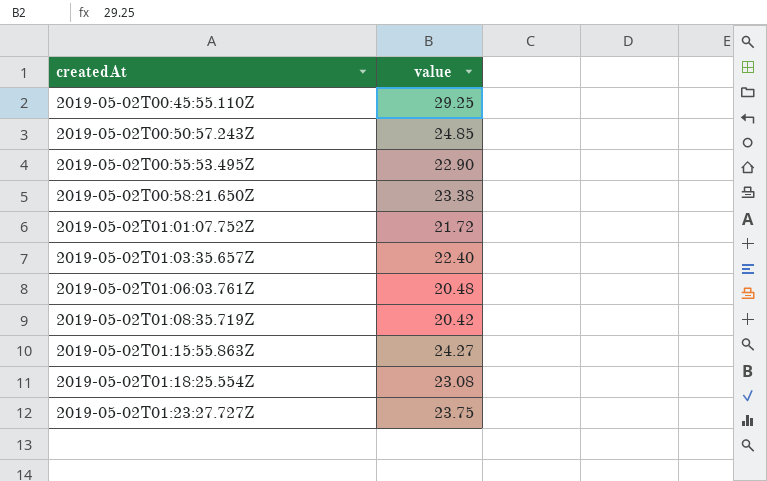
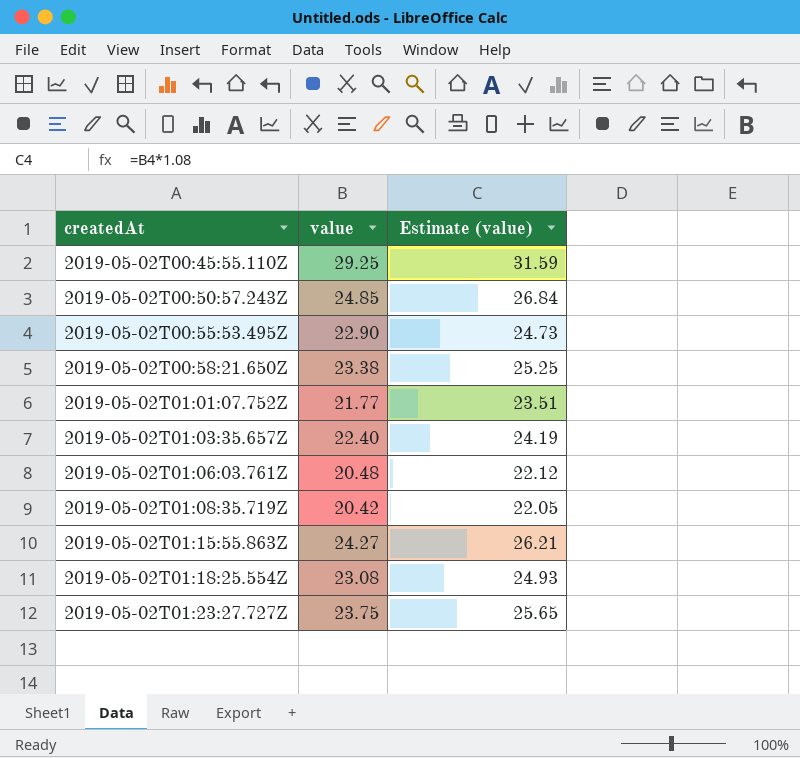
column Estimate (value) | formula: none -> [value] * 1.08
2019-05-02T01:01:07.752Z | value: 21.72 -> 21.77

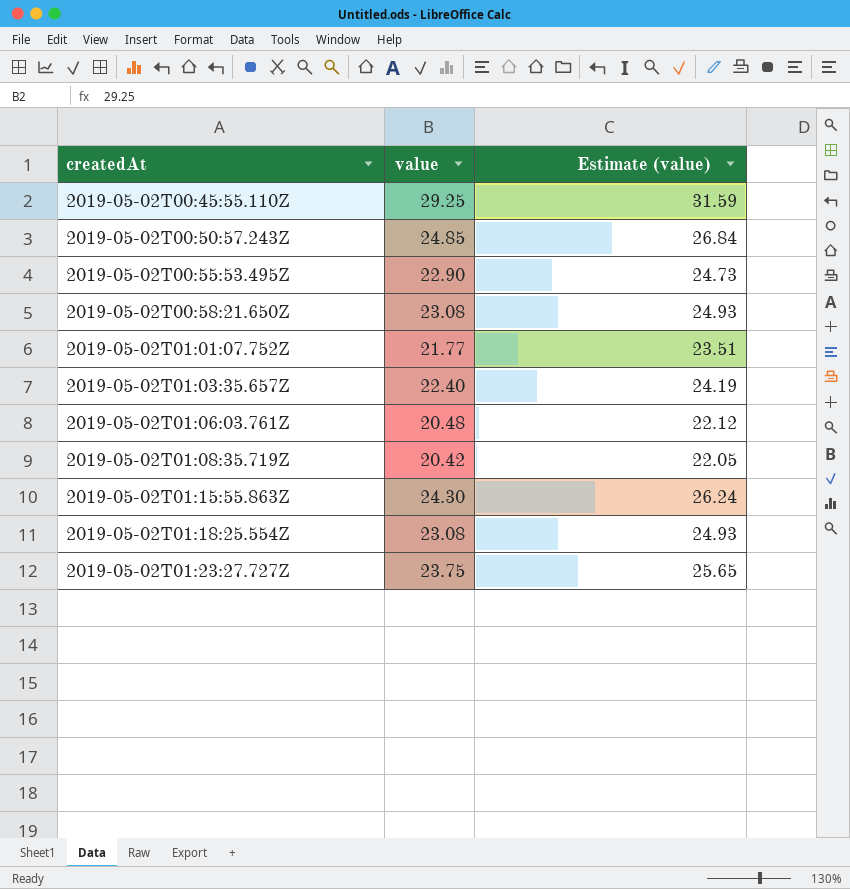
2019-05-02T00:58:21.650Z | value: 23.38 -> 23.08
2019-05-02T00:58:21.650Z | Estimate (value): 25.25 -> 24.93
2019-05-02T01:15:55.863Z | value: 24.27 -> 24.30
2019-05-02T01:15:55.863Z | Estimate (value): 26.21 -> 26.24

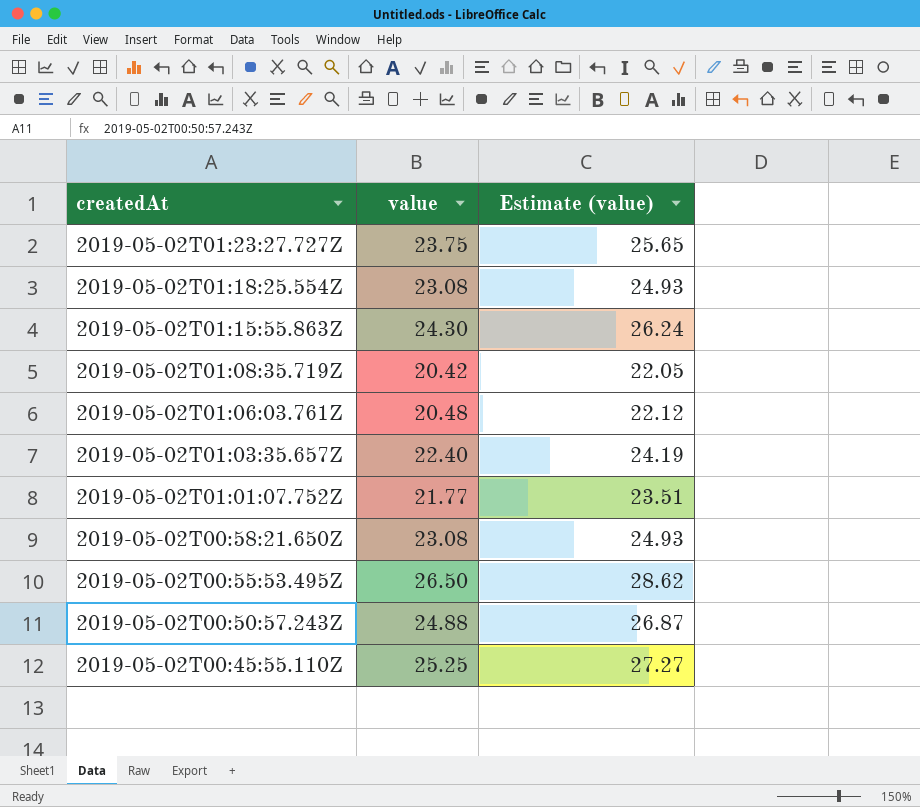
row order: createdAt ascending -> createdAt descending
2019-05-02T00:55:53.495Z | value: 22.90 -> 26.50
2019-05-02T00:55:53.495Z | Estimate (value): 24.73 -> 28.62
2019-05-02T00:50:57.243Z | value: 24.85 -> 24.88
2019-05-02T00:50:57.243Z | Estimate (value): 26.84 -> 26.87
2019-05-02T00:45:55.110Z | value: 29.25 -> 25.25
2019-05-02T00:45:55.110Z | Estimate (value): 31.59 -> 27.27

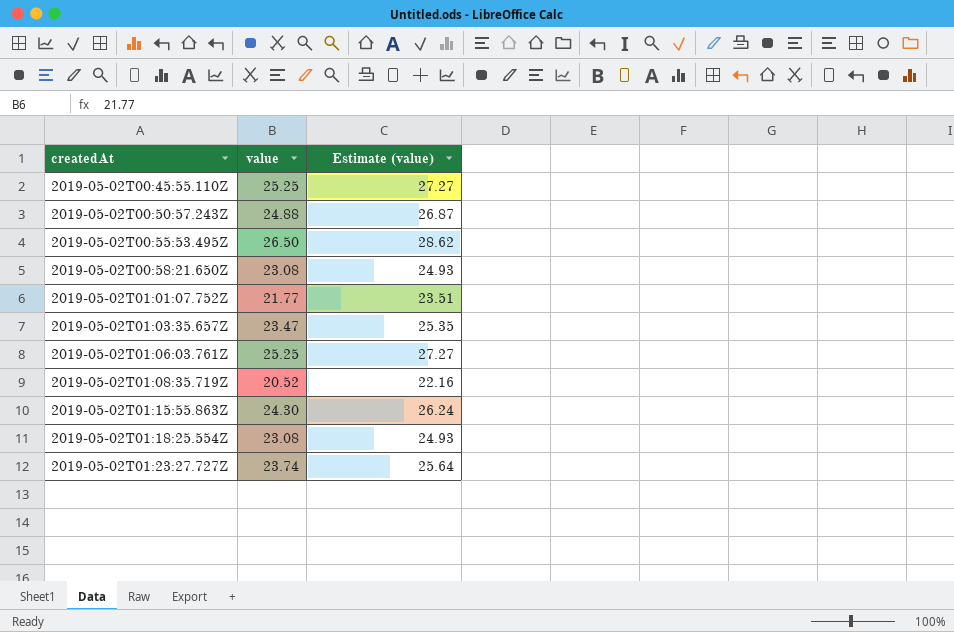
row order: createdAt descending -> createdAt ascending
2019-05-02T01:03:35.657Z | value: 22.40 -> 23.47
2019-05-02T01:03:35.657Z | Estimate (value): 24.19 -> 25.35
2019-05-02T01:06:03.761Z | value: 20.48 -> 25.25
2019-05-02T01:06:03.761Z | Estimate (value): 22.12 -> 27.27
2019-05-02T01:08:35.719Z | value: 20.42 -> 20.52
2019-05-02T01:08:35.719Z | Estimate (value): 22.05 -> 22.16
2019-05-02T01:23:27.727Z | value: 23.75 -> 23.74
2019-05-02T01:23:27.727Z | Estimate (value): 25.65 -> 25.64

